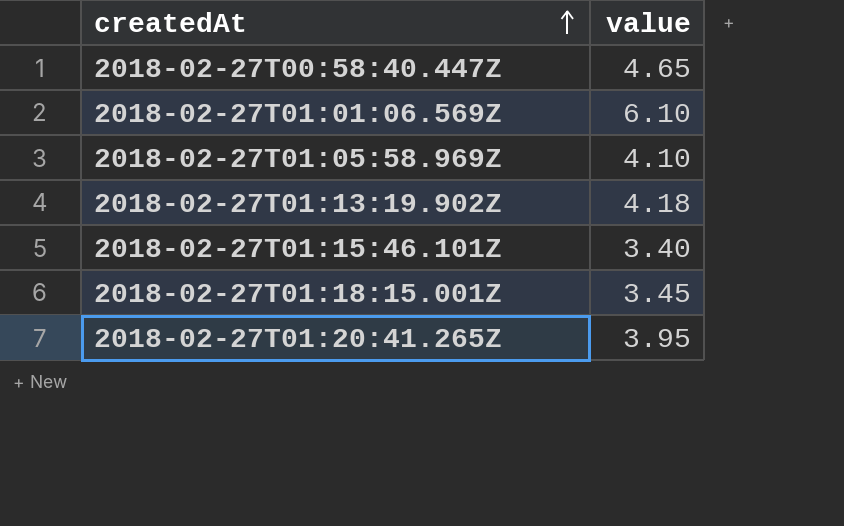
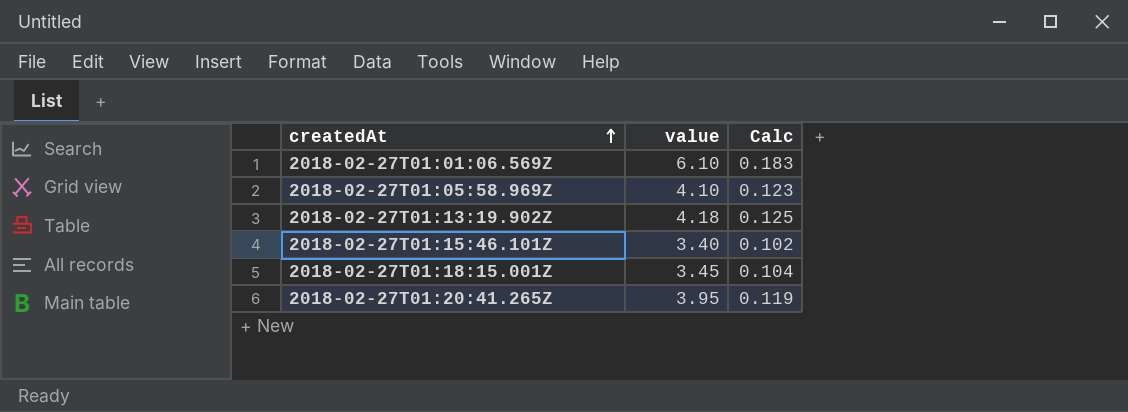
column Calc | formula: none -> [value] * 0.03
row 2018-02-27T00:58:40.447Z: 4.65 -> none

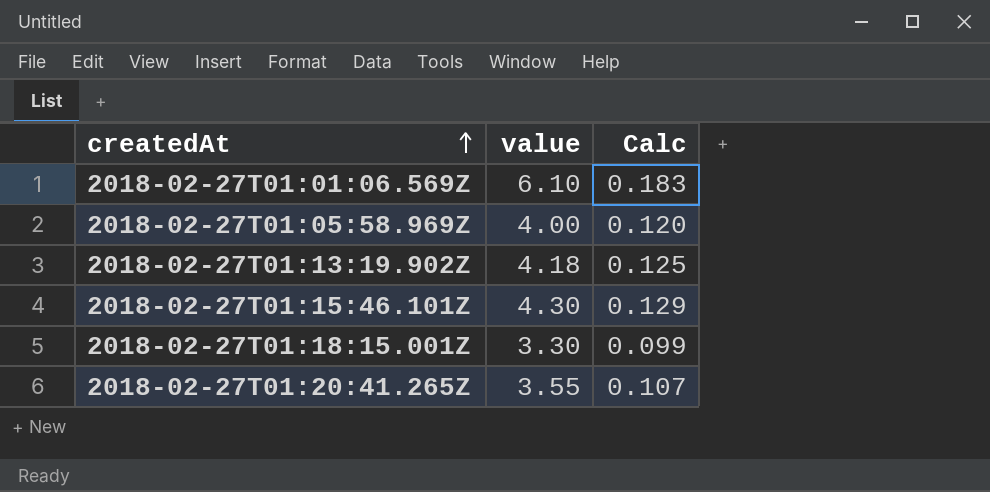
2018-02-27T01:05:58.969Z | value: 4.10 -> 4.00
2018-02-27T01:05:58.969Z | Calc: 0.123 -> 0.120
2018-02-27T01:15:46.101Z | value: 3.40 -> 4.30
2018-02-27T01:15:46.101Z | Calc: 0.102 -> 0.129
2018-02-27T01:18:15.001Z | value: 3.45 -> 3.30
2018-02-27T01:18:15.001Z | Calc: 0.104 -> 0.099
2018-02-27T01:20:41.265Z | value: 3.95 -> 3.55
2018-02-27T01:20:41.265Z | Calc: 0.119 -> 0.107

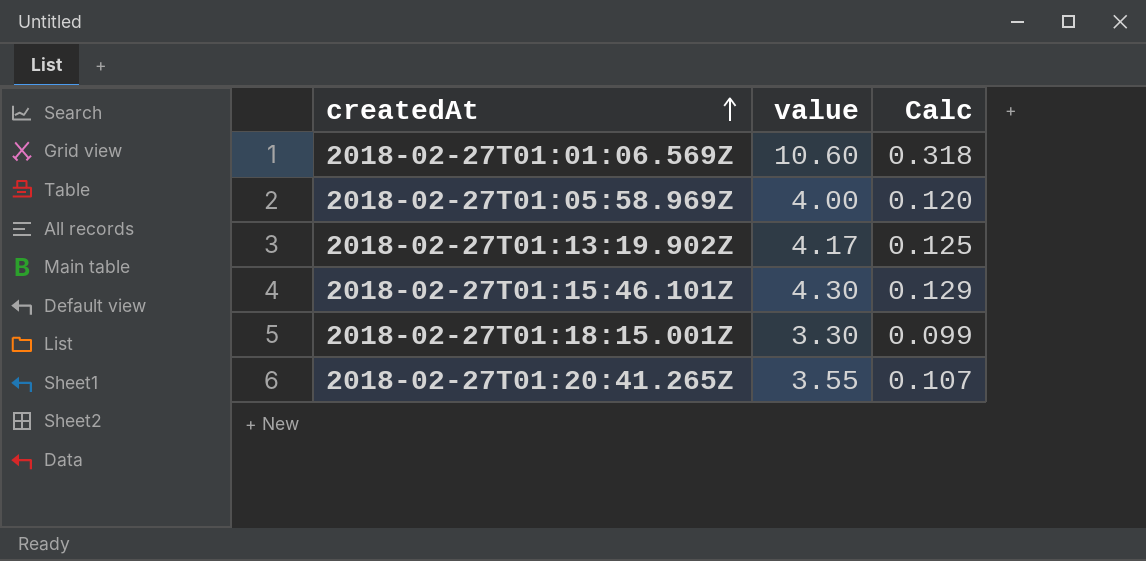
2018-02-27T01:01:06.569Z | value: 6.10 -> 10.60
2018-02-27T01:01:06.569Z | Calc: 0.183 -> 0.318
2018-02-27T01:13:19.902Z | value: 4.18 -> 4.17

